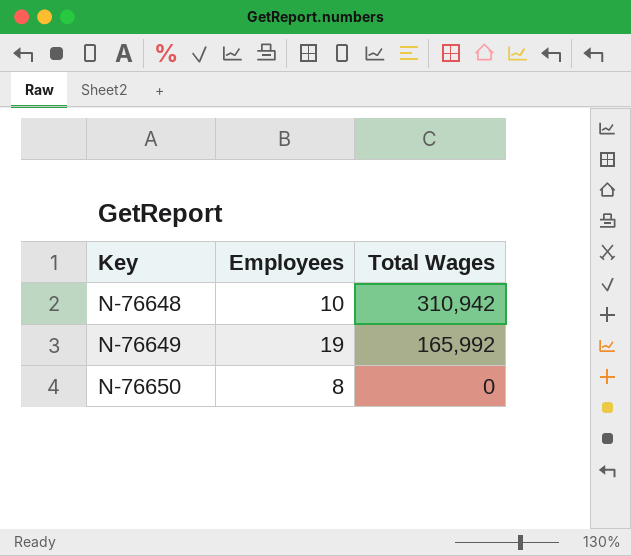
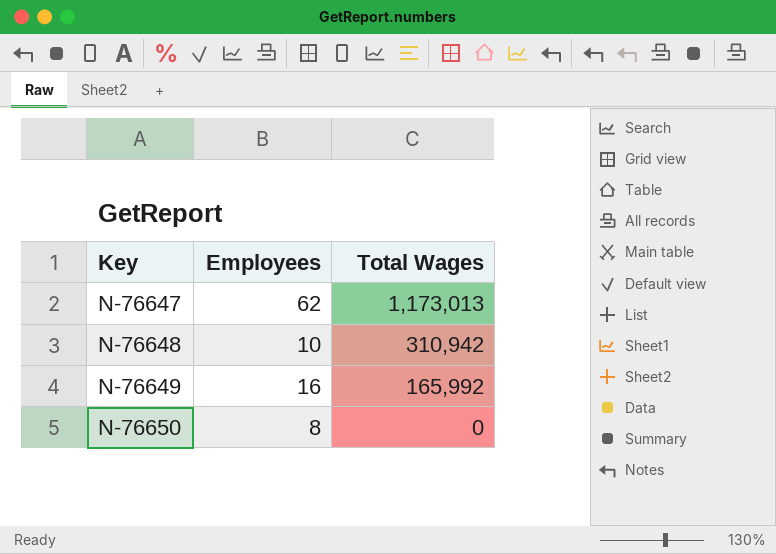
row N-76647: none -> 62 | 1,173,013
N-76649 | Employees: 19 -> 16

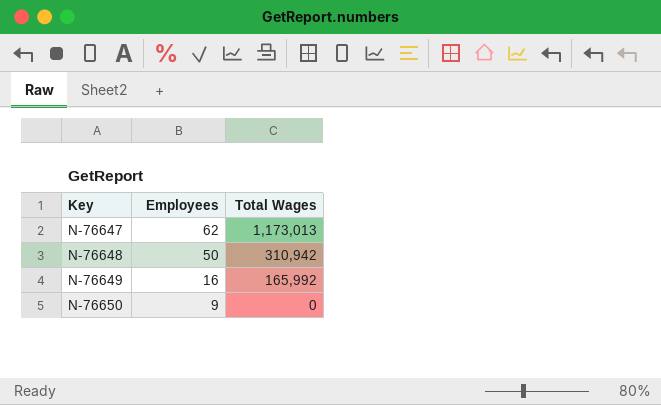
N-76648 | Employees: 10 -> 50
N-76650 | Employees: 8 -> 9

